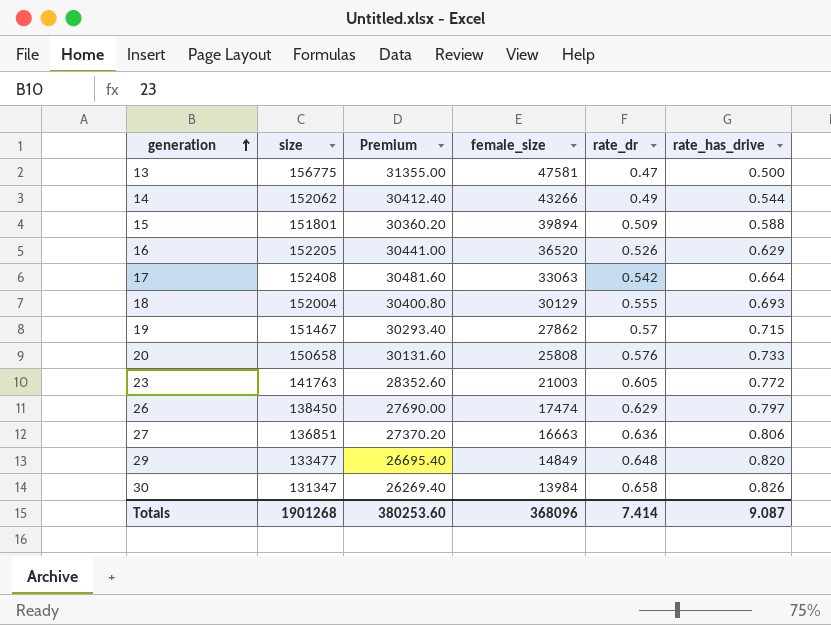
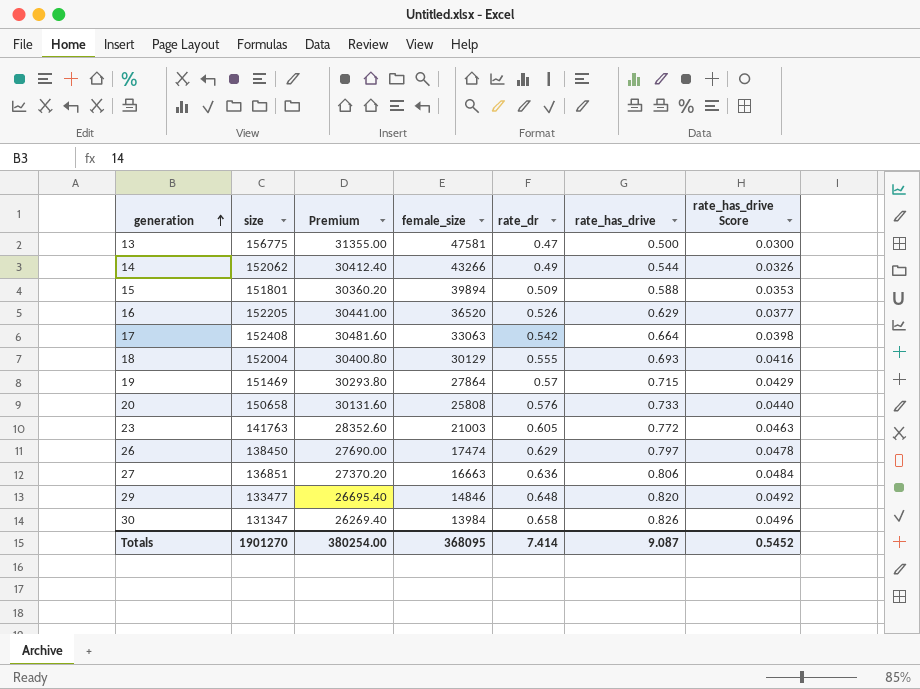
column rate_has_drive Score | formula: none -> [rate_has_drive] * 0.06
19 | size: 151467 -> 151469
19 | Premium: 30293.40 -> 30293.80
19 | female_size: 27862 -> 27864
29 | female_size: 14849 -> 14846
Totals | size: 1901268 -> 1901270
Totals | Premium: 380253.60 -> 380254.00
Totals | female_size: 368096 -> 368095

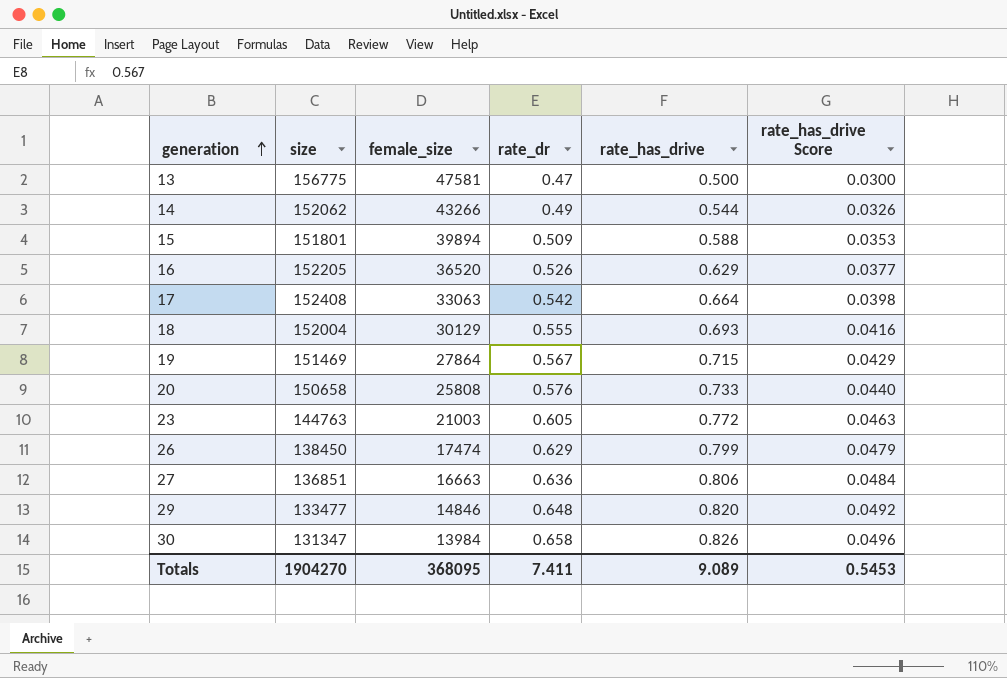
column Premium | formula: [size] * 0.2 -> none
19 | rate_dr: 0.57 -> 0.567
23 | size: 141763 -> 144763
26 | rate_has_drive: 0.797 -> 0.799
26 | rate_has_drive Score: 0.0478 -> 0.0479
Totals | size: 1901270 -> 1904270
Totals | rate_dr: 7.414 -> 7.411
Totals | rate_has_drive: 9.087 -> 9.089
Totals | rate_has_drive Score: 0.5452 -> 0.5453

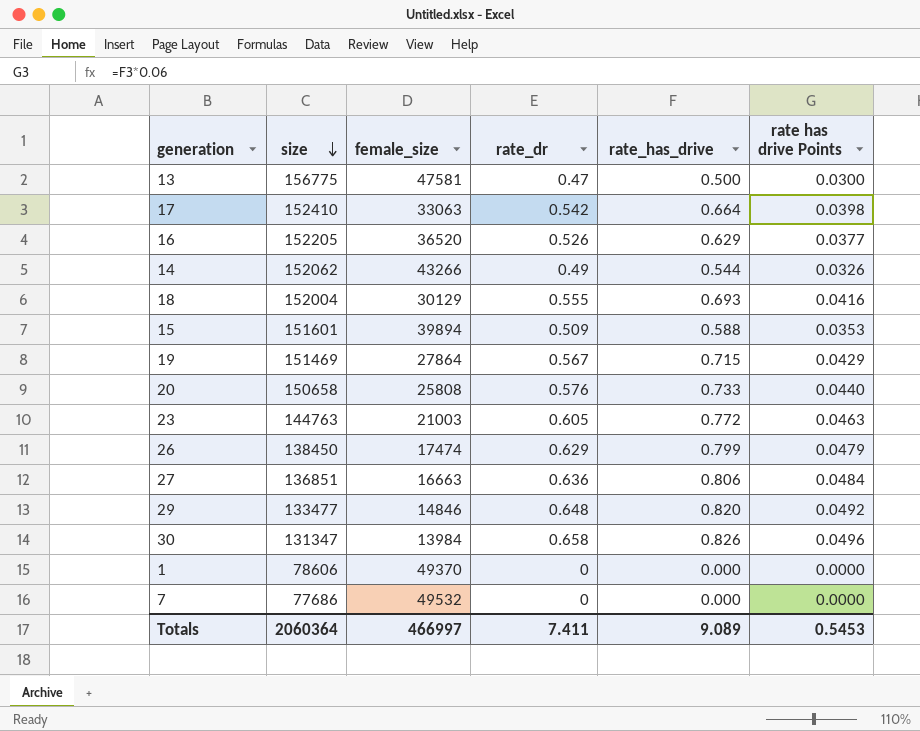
row order: generation ascending -> size descending
column name: rate_has_drive Score -> rate has drive Points
17 | size: 152408 -> 152410
15 | size: 151801 -> 151601
row 1: none -> 78606 | 49370 | 0 | 0.000 | 0.0000
row 7: none -> 77686 | 49532 | 0 | 0.000 | 0.0000
Totals | size: 1904270 -> 2060364
Totals | female_size: 368095 -> 466997

